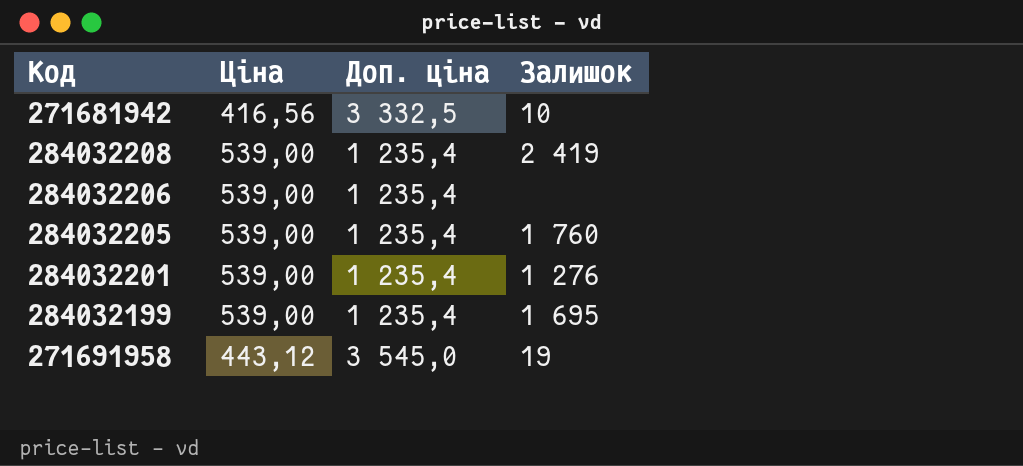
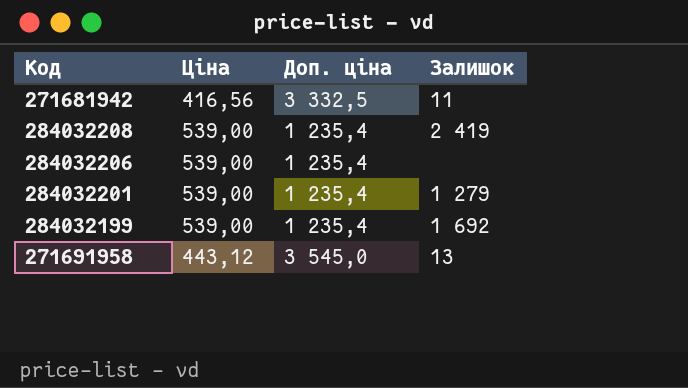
row 284032205: 539,00 | 1 235,4 | 1 760 -> none
271681942 | Залишок: 10 -> 11
284032201 | Залишок: 1 276 -> 1 279
284032199 | Залишок: 1 695 -> 1 692
271691958 | Залишок: 19 -> 13

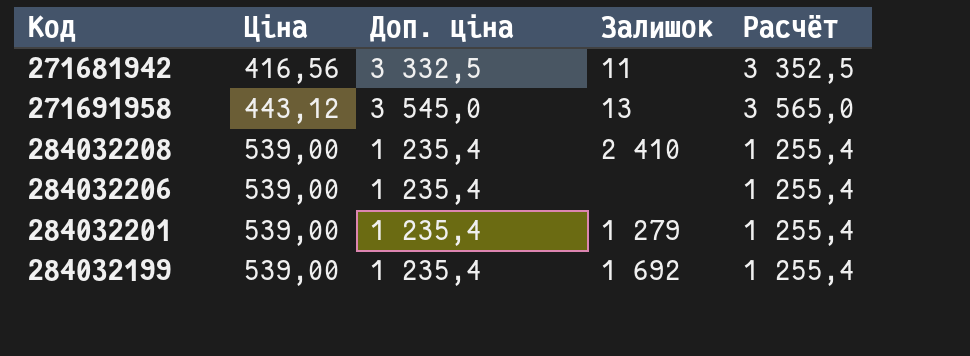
row order: none -> Ціна ascending
column Расчёт | formula: none -> [Доп. ціна] + 20
284032208 | Залишок: 2 419 -> 2 410

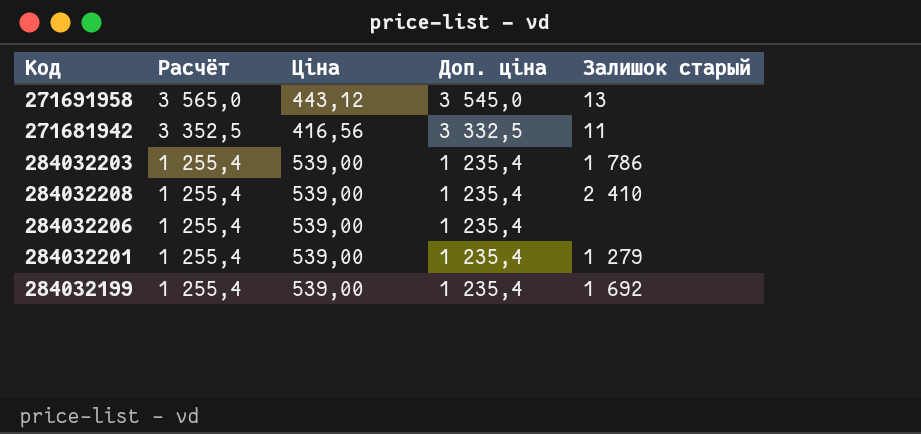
row order: Ціна ascending -> Расчёт descending
column Расчёт | position: 5 -> 2
column name: Залишок -> Залишок старый
row 284032203: none -> 1 255,4 | 539,00 | 1 235,4 | 1 786

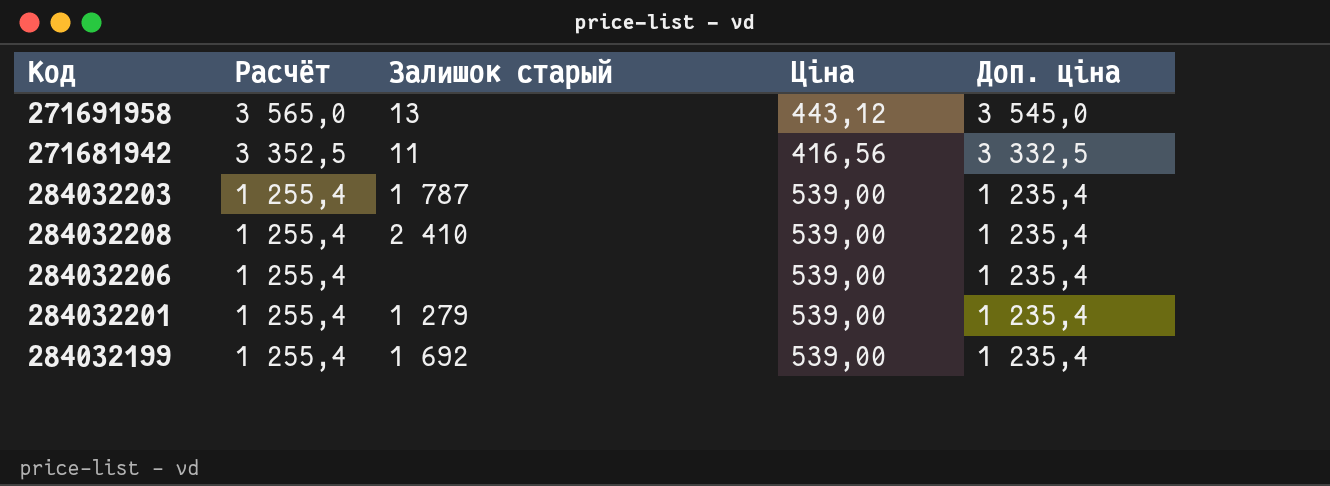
column Залишок старый | position: 5 -> 3
284032203 | Залишок старый: 1 786 -> 1 787

